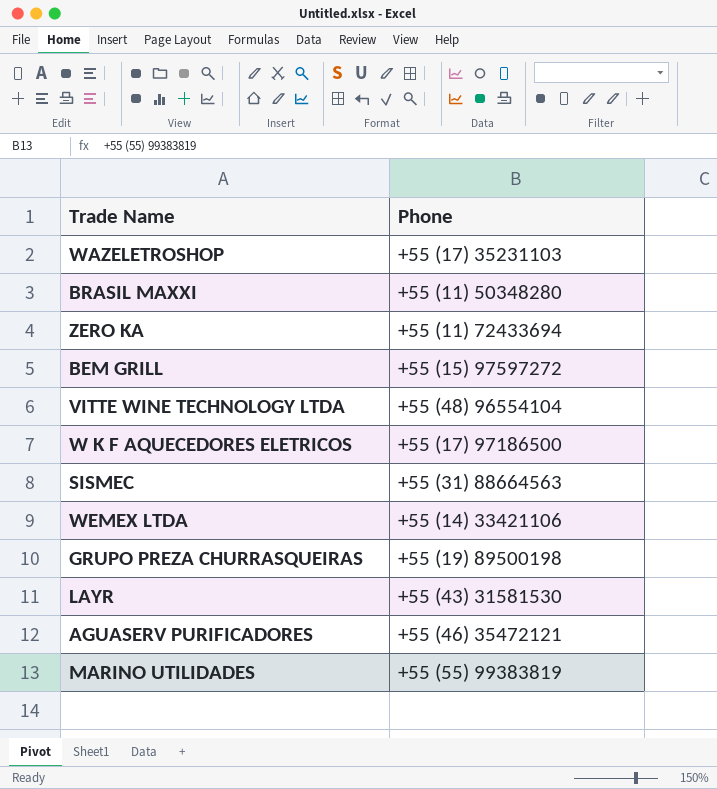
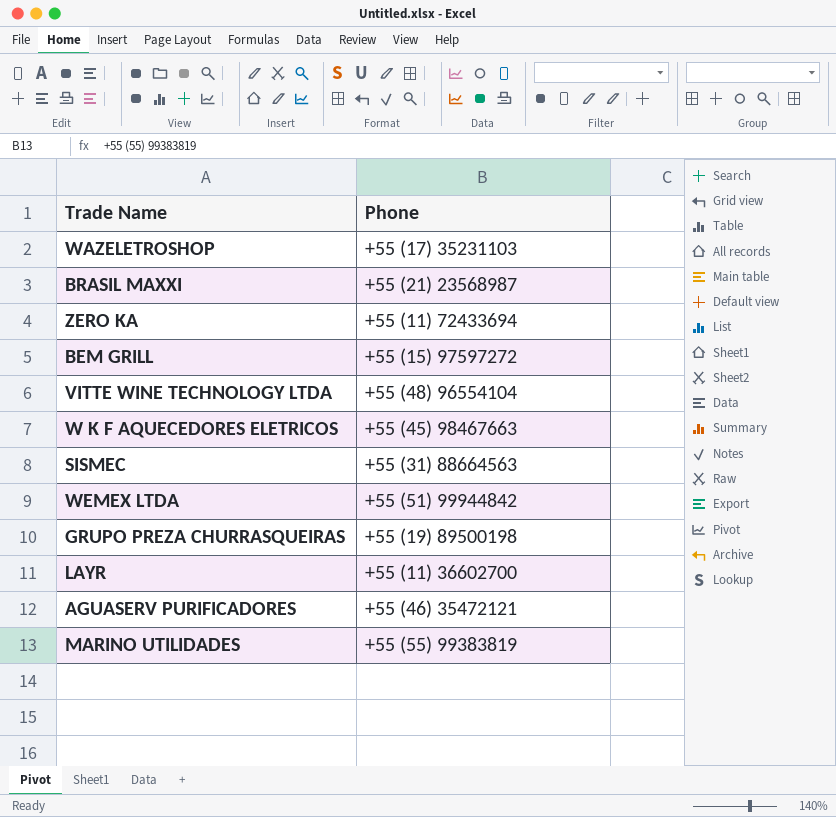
BRASIL MAXXI | Phone: +55 (11) 50348280 -> +55 (21) 23568987
W K F AQUECEDORES ELETRICOS | Phone: +55 (17) 97186500 -> +55 (45) 98467663
WEMEX LTDA | Phone: +55 (14) 33421106 -> +55 (51) 99944842
LAYR | Phone: +55 (43) 31581530 -> +55 (11) 36602700

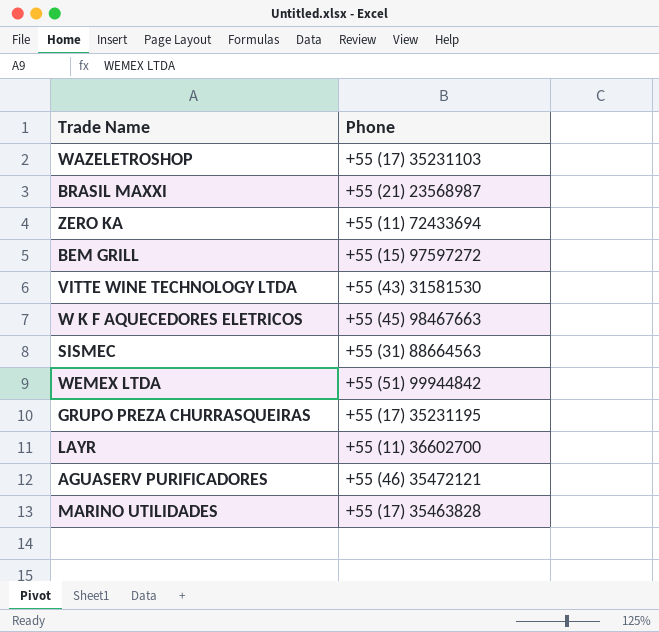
VITTE WINE TECHNOLOGY LTDA | Phone: +55 (48) 96554104 -> +55 (43) 31581530
GRUPO PREZA CHURRASQUEIRAS | Phone: +55 (19) 89500198 -> +55 (17) 35231195
MARINO UTILIDADES | Phone: +55 (55) 99383819 -> +55 (17) 35463828

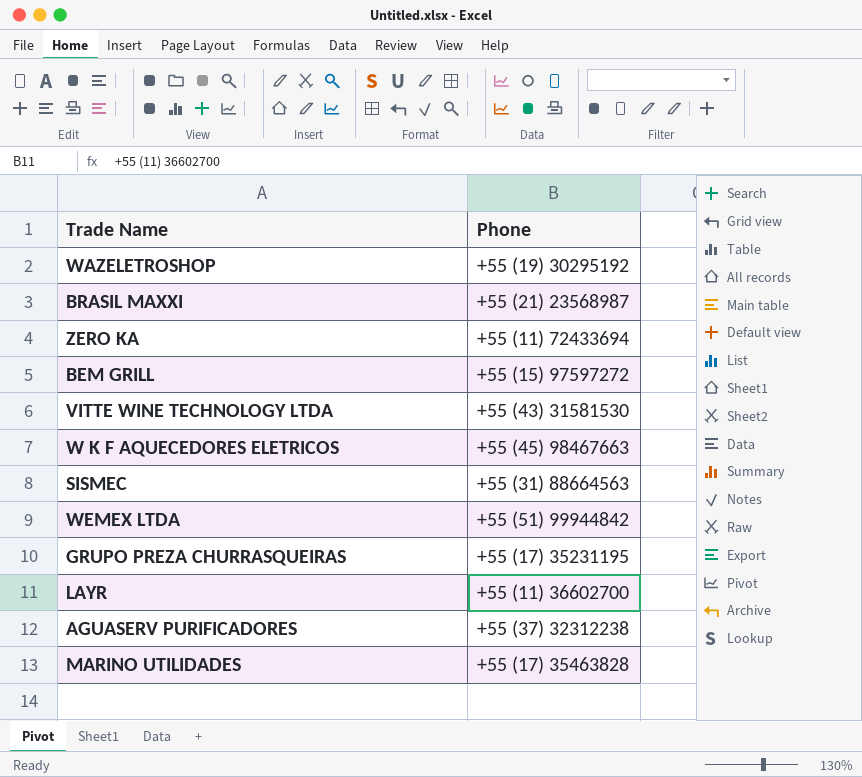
WAZELETROSHOP | Phone: +55 (17) 35231103 -> +55 (19) 30295192
AGUASERV PURIFICADORES | Phone: +55 (46) 35472121 -> +55 (37) 32312238

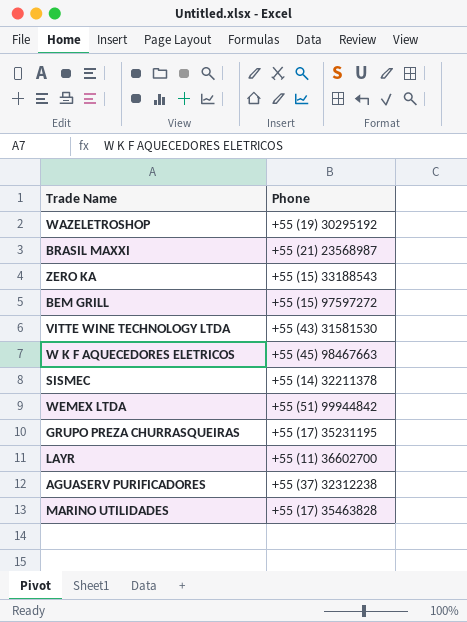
ZERO KA | Phone: +55 (11) 72433694 -> +55 (15) 33188543
SISMEC | Phone: +55 (31) 88664563 -> +55 (14) 32211378

